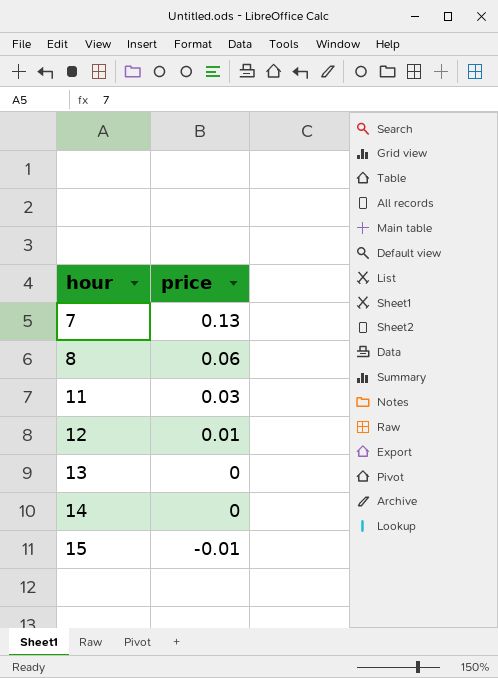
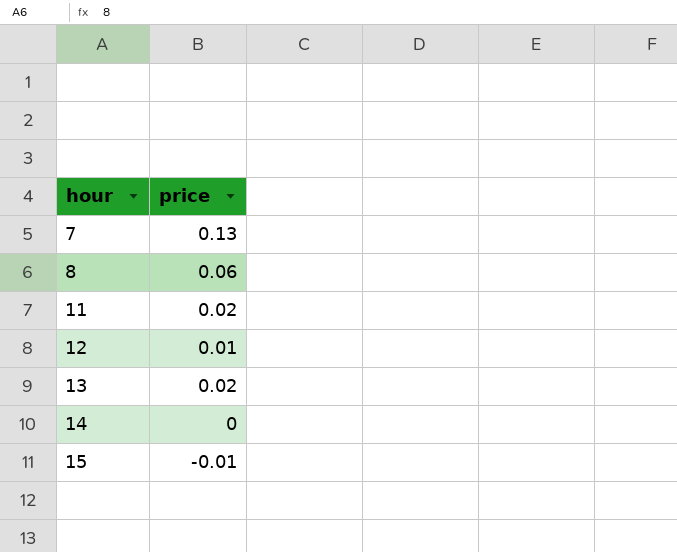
11 | price: 0.03 -> 0.02
13 | price: 0 -> 0.02

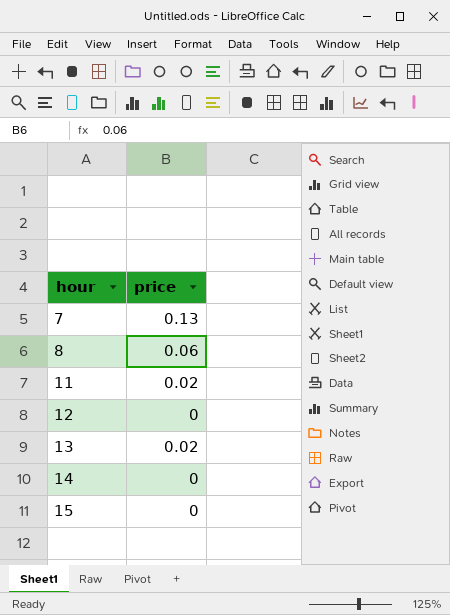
12 | price: 0.01 -> 0
15 | price: -0.01 -> 0

